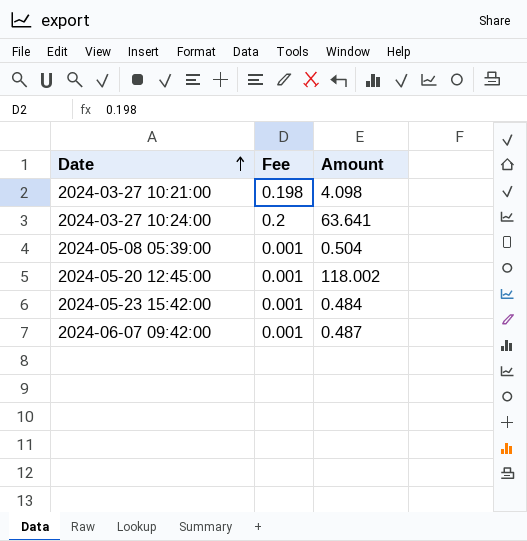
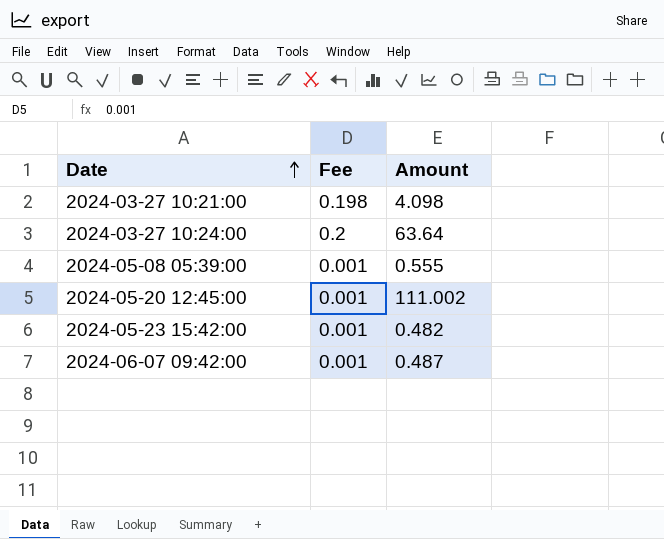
2024-03-27 10:24:00 | Amount: 63.641 -> 63.64
2024-05-08 05:39:00 | Amount: 0.504 -> 0.555
2024-05-20 12:45:00 | Amount: 118.002 -> 111.002
2024-05-23 15:42:00 | Amount: 0.484 -> 0.482

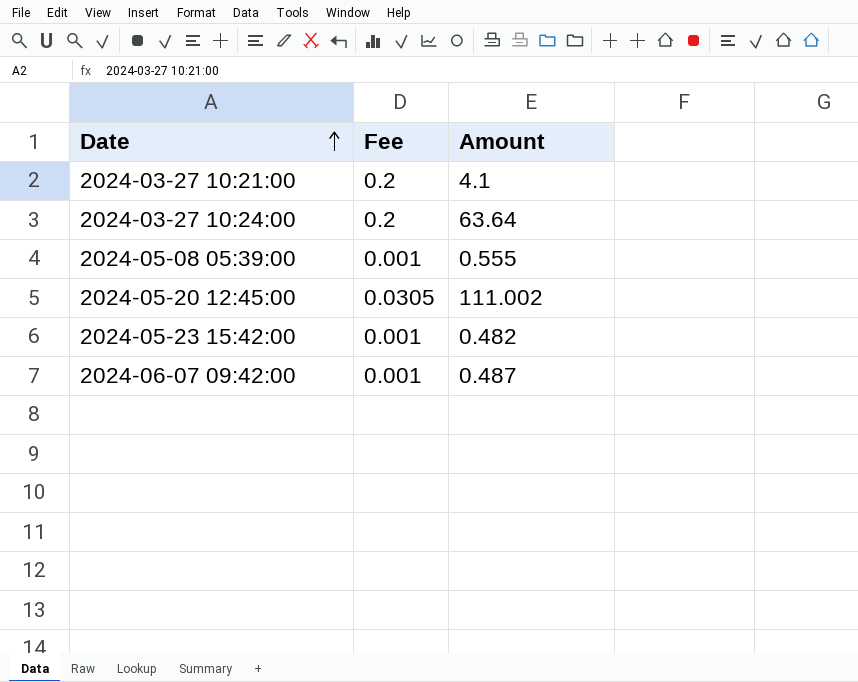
2024-03-27 10:21:00 | Fee: 0.198 -> 0.2
2024-03-27 10:21:00 | Amount: 4.098 -> 4.1
2024-05-20 12:45:00 | Fee: 0.001 -> 0.0305

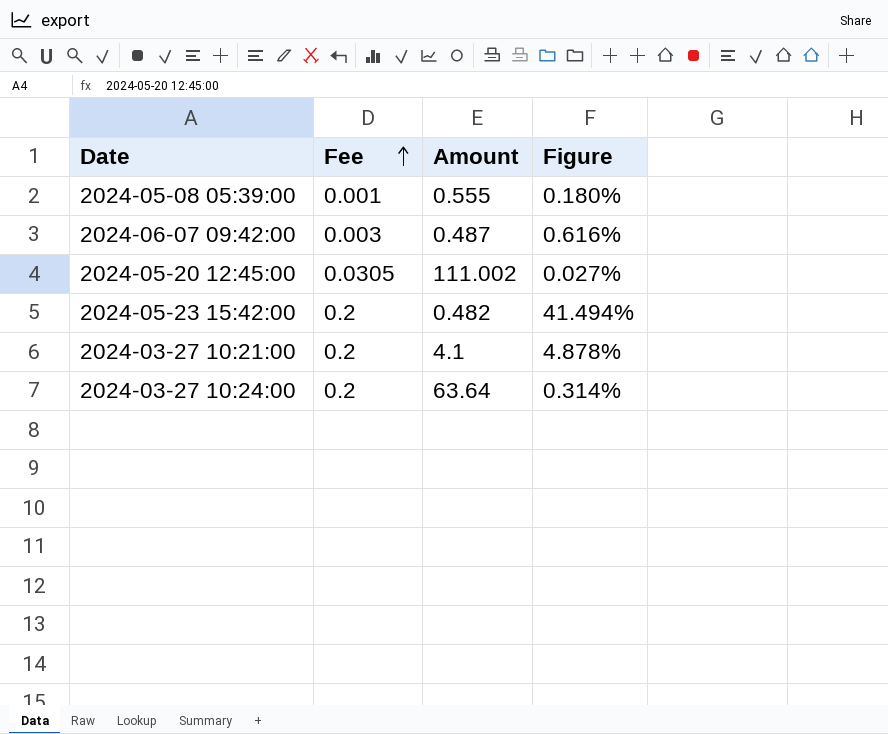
row order: Date ascending -> Fee ascending
column Figure | formula: none -> [Fee] / [Amount]
2024-06-07 09:42:00 | Fee: 0.001 -> 0.003
2024-05-23 15:42:00 | Fee: 0.001 -> 0.2

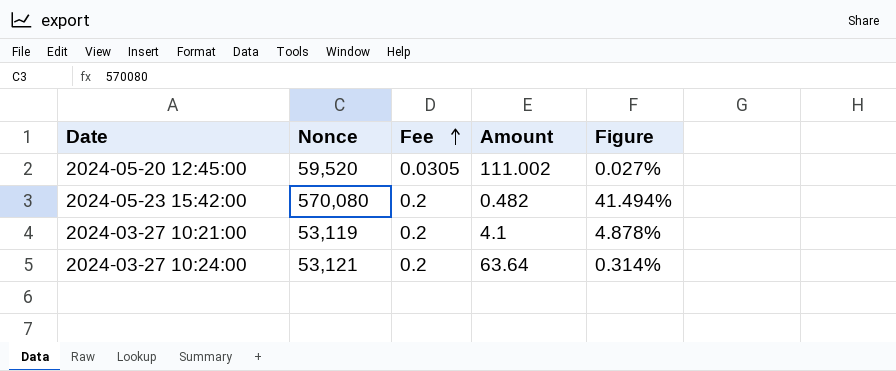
column Nonce | position: none -> 2
row 2024-05-08 05:39:00: 0.001 | 0.555 | 0.180% -> none
row 2024-06-07 09:42:00: 0.003 | 0.487 | 0.616% -> none

